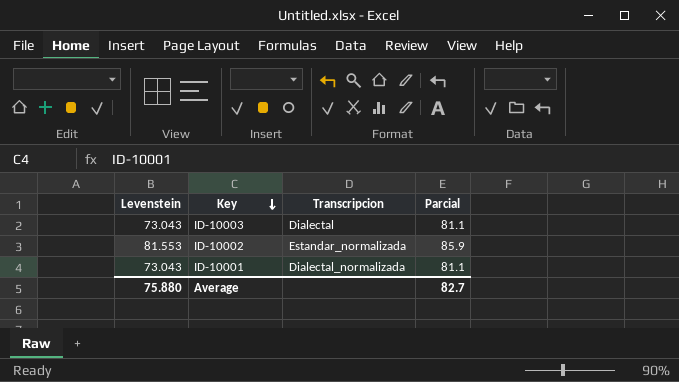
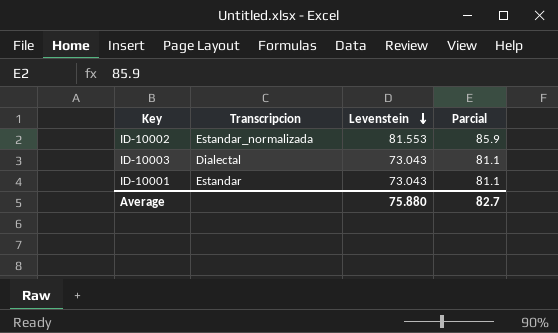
row order: Key descending -> Levenstein descending
column Levenstein | position: 1 -> 3
ID-10001 | Transcripcion: Dialectal_normalizada -> Estandar

